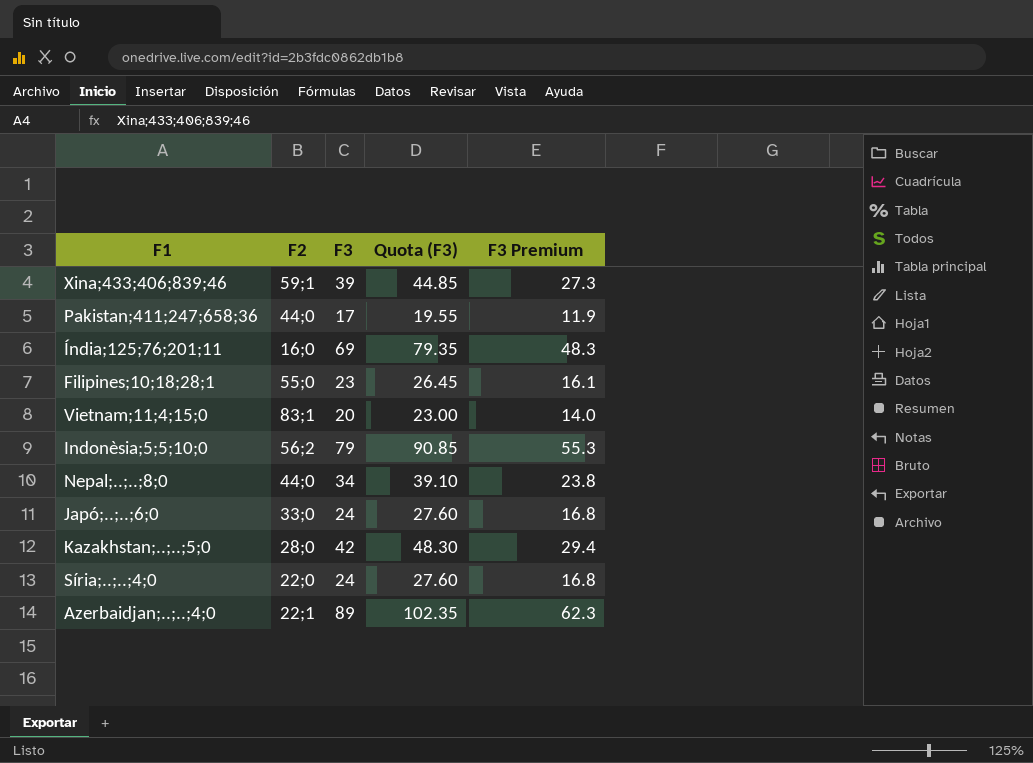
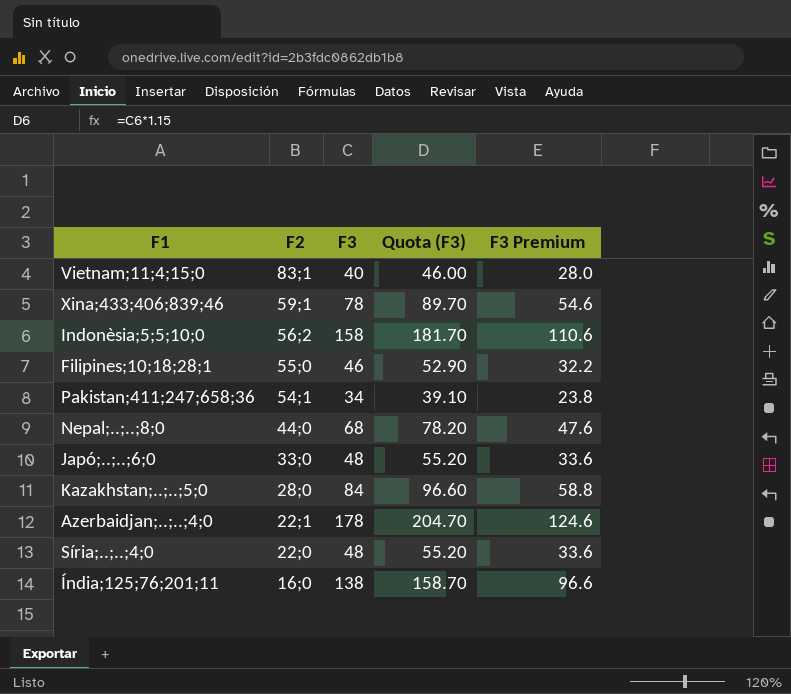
row order: none -> F2 descending
Vietnam;11;4;15;0 | F3: 20 -> 40
Vietnam;11;4;15;0 | Quota (F3): 23.00 -> 46.00
Vietnam;11;4;15;0 | F3 Premium: 14.0 -> 28.0
Xina;433;406;839;46 | F3: 39 -> 78
Xina;433;406;839;46 | Quota (F3): 44.85 -> 89.70
Xina;433;406;839;46 | F3 Premium: 27.3 -> 54.6
Indonèsia;5;5;10;0 | F3: 79 -> 158
Indonèsia;5;5;10;0 | Quota (F3): 90.85 -> 181.70
Indonèsia;5;5;10;0 | F3 Premium: 55.3 -> 110.6
Filipines;10;18;28;1 | F3: 23 -> 46
Filipines;10;18;28;1 | Quota (F3): 26.45 -> 52.90
Filipines;10;18;28;1 | F3 Premium: 16.1 -> 32.2
Pakistan;411;247;658;36 | F2: 44;0 -> 54;1
Pakistan;411;247;658;36 | F3: 17 -> 34
Pakistan;411;247;658;36 | Quota (F3): 19.55 -> 39.10
Pakistan;411;247;658;36 | F3 Premium: 11.9 -> 23.8
Nepal;..;..;8;0 | F3: 34 -> 68
Nepal;..;..;8;0 | Quota (F3): 39.10 -> 78.20
Nepal;..;..;8;0 | F3 Premium: 23.8 -> 47.6
Japó;..;..;6;0 | F3: 24 -> 48
Japó;..;..;6;0 | Quota (F3): 27.60 -> 55.20
Japó;..;..;6;0 | F3 Premium: 16.8 -> 33.6
Kazakhstan;..;..;5;0 | F3: 42 -> 84
Kazakhstan;..;..;5;0 | Quota (F3): 48.30 -> 96.60
Kazakhstan;..;..;5;0 | F3 Premium: 29.4 -> 58.8
Azerbaidjan;..;..;4;0 | F3: 89 -> 178
Azerbaidjan;..;..;4;0 | Quota (F3): 102.35 -> 204.70
Azerbaidjan;..;..;4;0 | F3 Premium: 62.3 -> 124.6
Síria;..;..;4;0 | F3: 24 -> 48
Síria;..;..;4;0 | Quota (F3): 27.60 -> 55.20
Síria;..;..;4;0 | F3 Premium: 16.8 -> 33.6
Índia;125;76;201;11 | F3: 69 -> 138
Índia;125;76;201;11 | Quota (F3): 79.35 -> 158.70
Índia;125;76;201;11 | F3 Premium: 48.3 -> 96.6

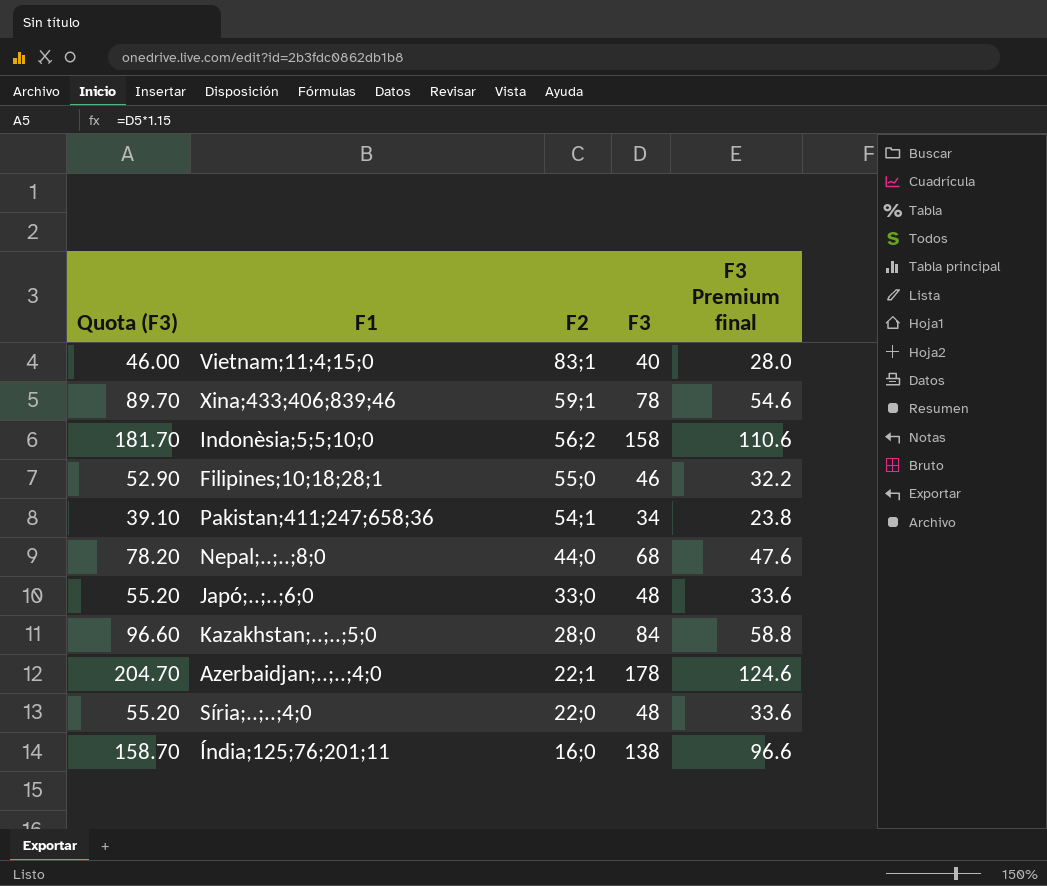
column Quota (F3) | position: 4 -> 1
column name: F3 Premium -> F3 Premium final

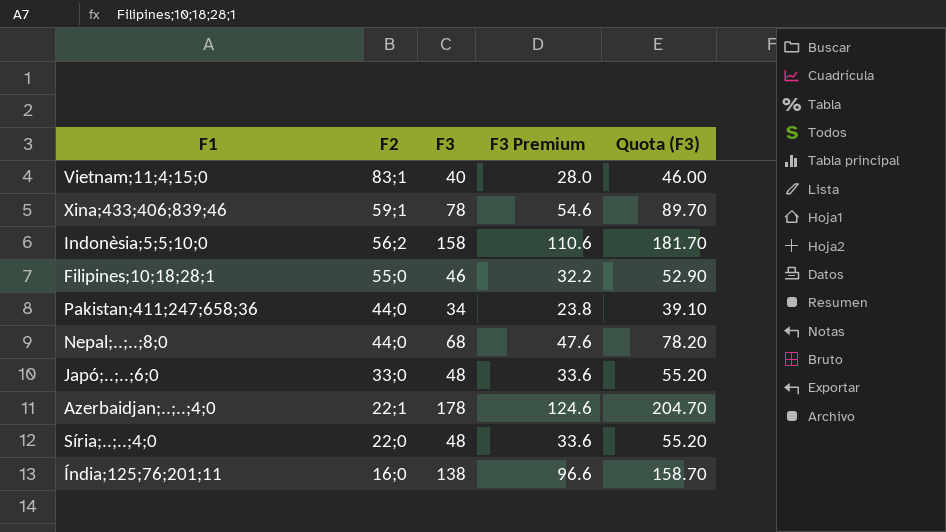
column name: F3 Premium final -> F3 Premium
column Quota (F3) | position: 1 -> 5
row Kazakhstan;..;..;5;0: 96.60 | 28;0 | 84 | 58.8 -> none
Pakistan;411;247;658;36 | F2: 54;1 -> 44;0

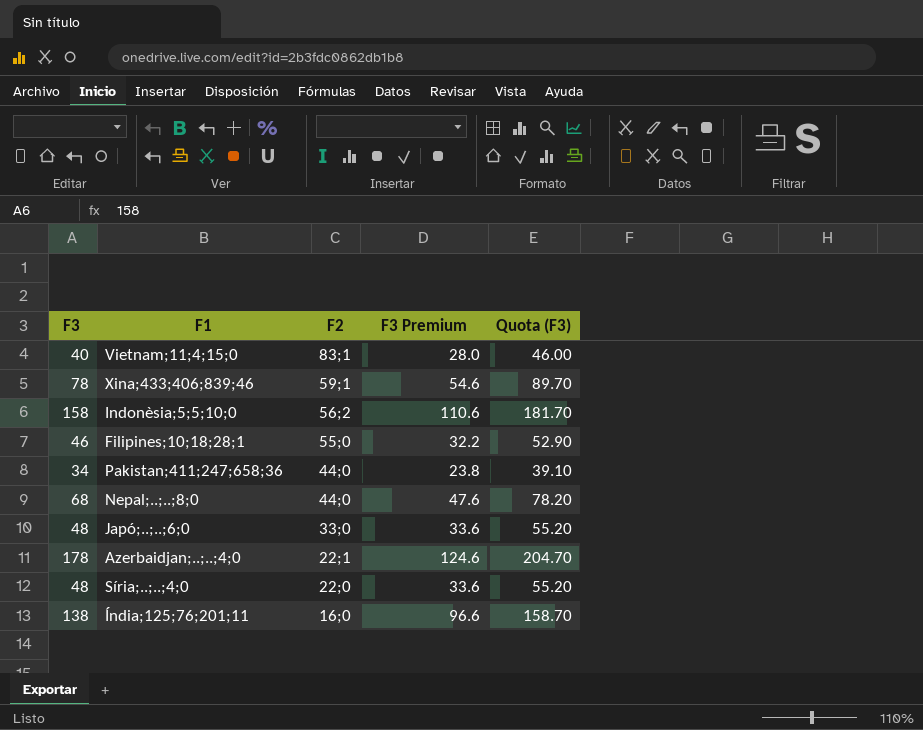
column F3 | position: 3 -> 1

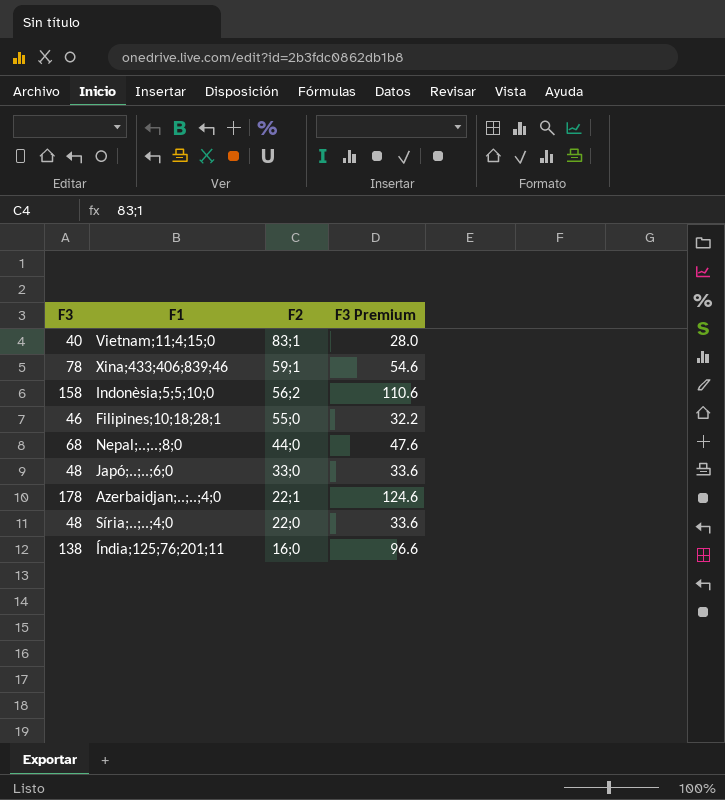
column Quota (F3) | formula: [F3] * 1.15 -> none
row Pakistan;411;247;658;36: 34 | 44;0 | 23.8 | 39.10 -> none

